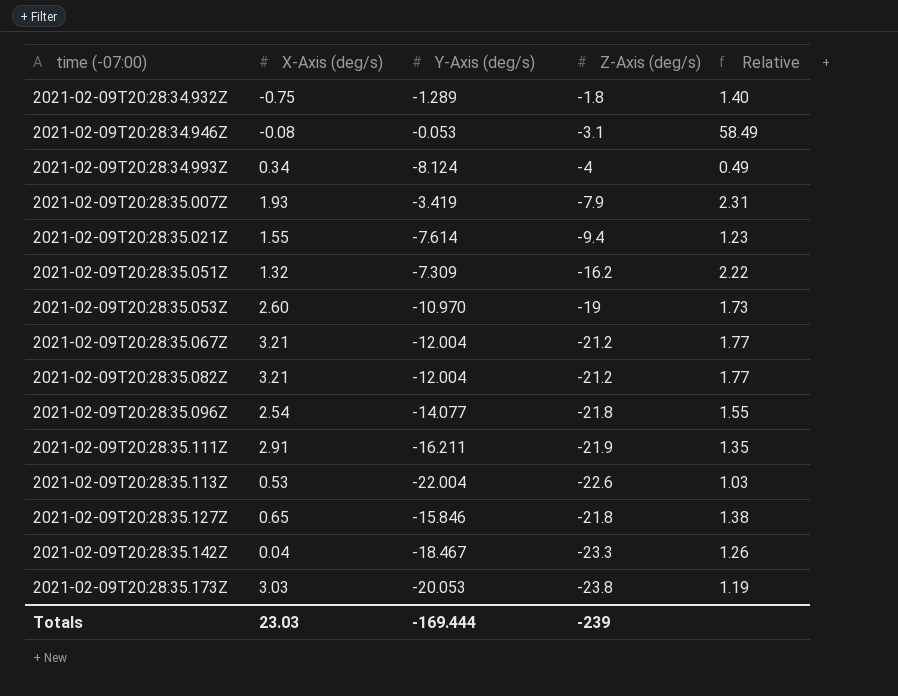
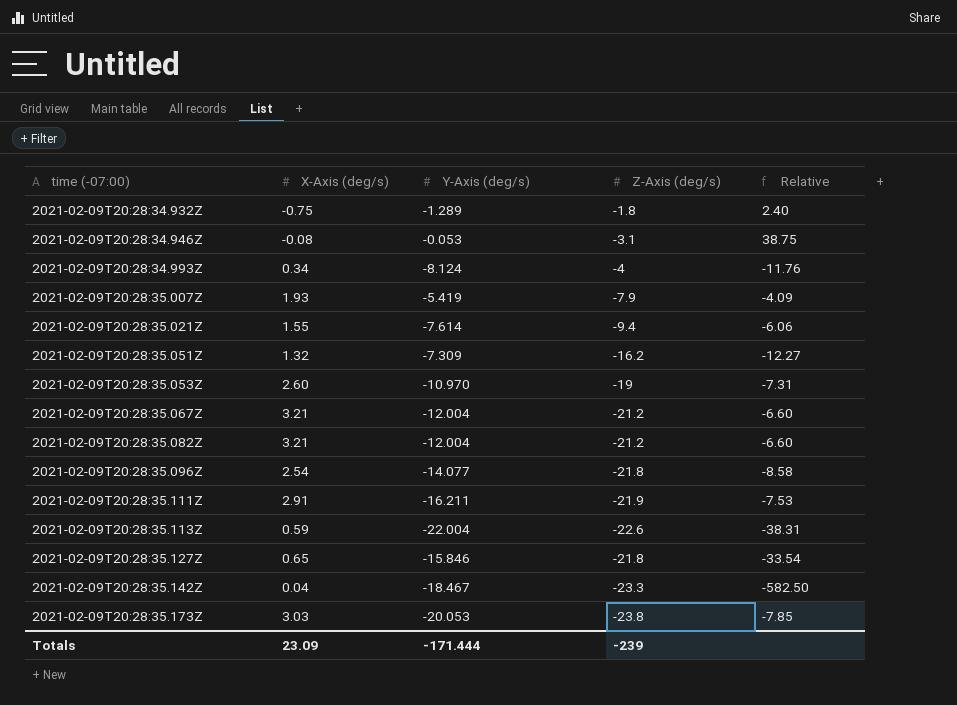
column Relative | formula: [Z-Axis (deg/s)] / [Y-Axis (deg/s)] -> [Z-Axis (deg/s)] / [X-Axis (deg/s)]
2021-02-09T20:28:35.007Z | Y-Axis (deg/s): -3.419 -> -5.419
2021-02-09T20:28:35.113Z | X-Axis (deg/s): 0.53 -> 0.59
Totals | X-Axis (deg/s): 23.03 -> 23.09
Totals | Y-Axis (deg/s): -169.444 -> -171.444

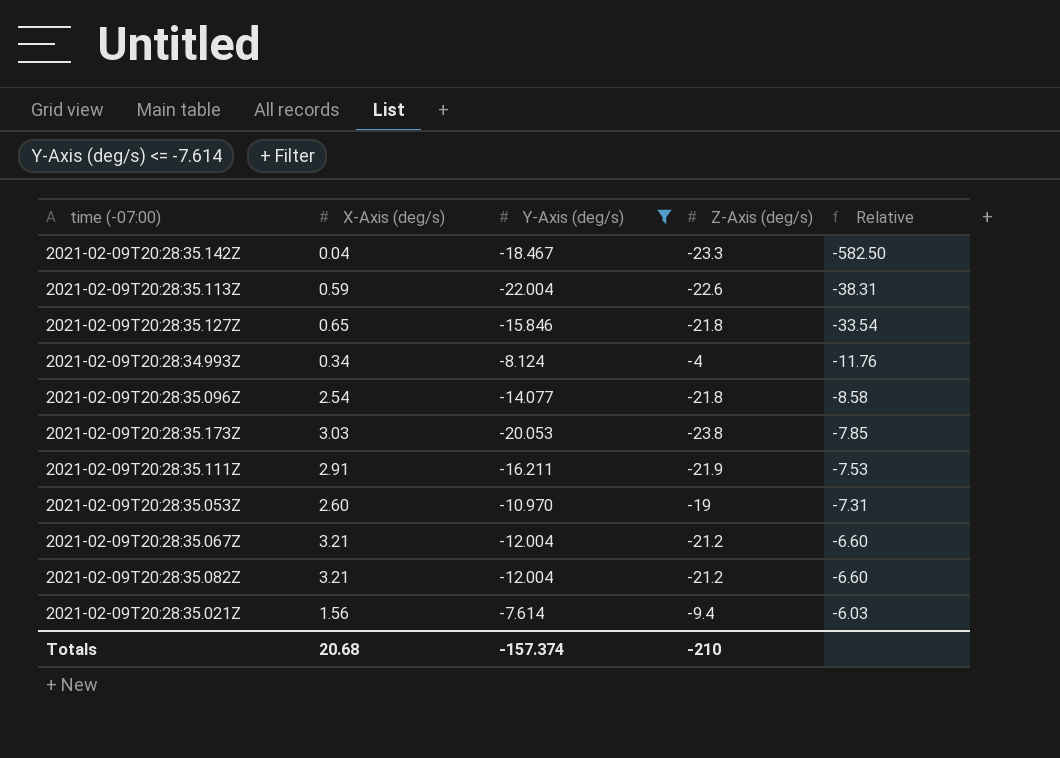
filter: none -> Y-Axis (deg/s) <= -7.614
row order: time (-07:00) ascending -> Relative ascending
2021-02-09T20:28:35.021Z | X-Axis (deg/s): 1.55 -> 1.56
2021-02-09T20:28:35.021Z | Relative: -6.06 -> -6.03
Totals | X-Axis (deg/s): 23.09 -> 20.68
Totals | Y-Axis (deg/s): -171.444 -> -157.374
Totals | Z-Axis (deg/s): -239 -> -210

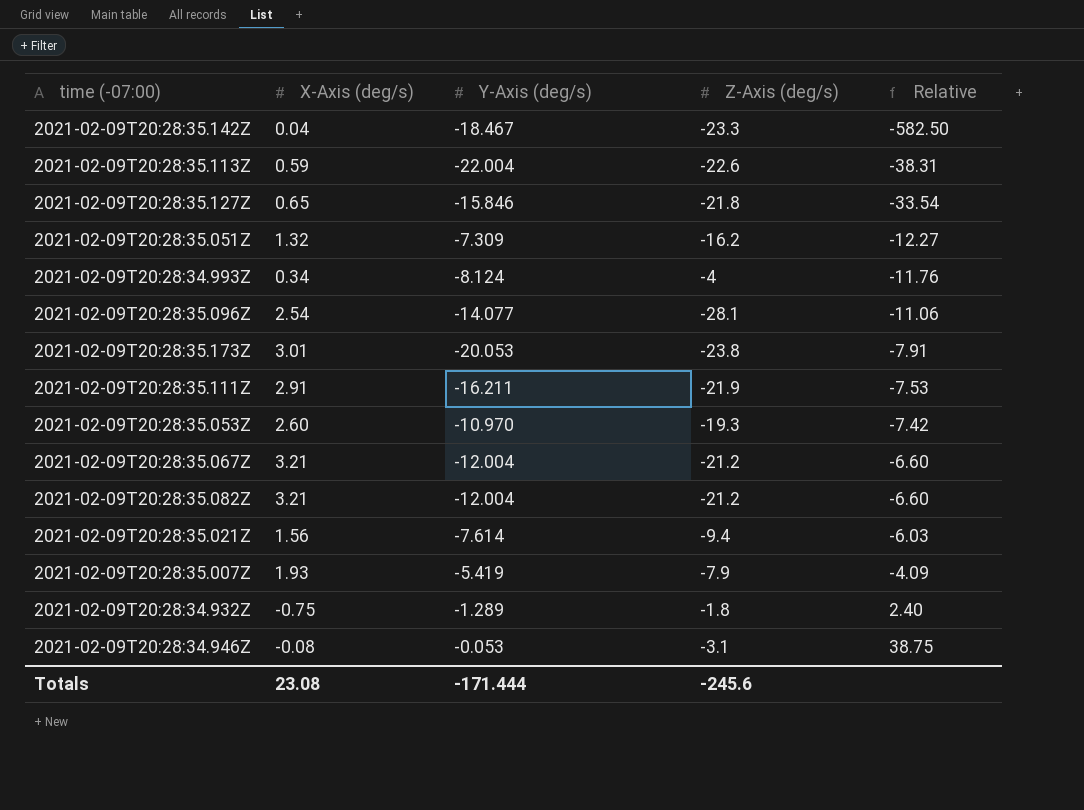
filter: Y-Axis (deg/s) <= -7.614 -> none
2021-02-09T20:28:35.096Z | Z-Axis (deg/s): -21.8 -> -28.1
2021-02-09T20:28:35.096Z | Relative: -8.58 -> -11.06
2021-02-09T20:28:35.173Z | X-Axis (deg/s): 3.03 -> 3.01
2021-02-09T20:28:35.173Z | Relative: -7.85 -> -7.91
2021-02-09T20:28:35.053Z | Z-Axis (deg/s): -19 -> -19.3
2021-02-09T20:28:35.053Z | Relative: -7.31 -> -7.42
Totals | X-Axis (deg/s): 20.68 -> 23.08
Totals | Y-Axis (deg/s): -157.374 -> -171.444
Totals | Z-Axis (deg/s): -210 -> -245.6

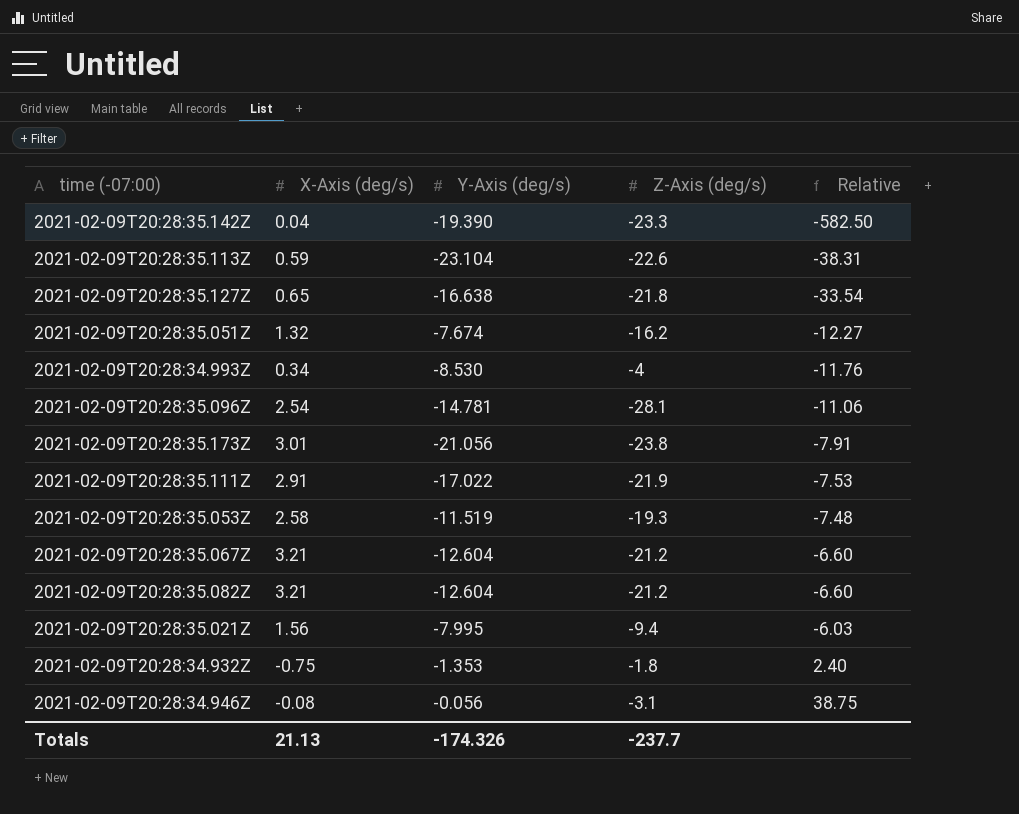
row 2021-02-09T20:28:35.007Z: 1.93 | -5.419 | -7.9 | -4.09 -> none
2021-02-09T20:28:35.142Z | Y-Axis (deg/s): -18.467 -> -19.390
2021-02-09T20:28:35.113Z | Y-Axis (deg/s): -22.004 -> -23.104
2021-02-09T20:28:35.127Z | Y-Axis (deg/s): -15.846 -> -16.638
2021-02-09T20:28:35.051Z | Y-Axis (deg/s): -7.309 -> -7.674
2021-02-09T20:28:34.993Z | Y-Axis (deg/s): -8.124 -> -8.530
2021-02-09T20:28:35.096Z | Y-Axis (deg/s): -14.077 -> -14.781
2021-02-09T20:28:35.173Z | Y-Axis (deg/s): -20.053 -> -21.056
2021-02-09T20:28:35.111Z | Y-Axis (deg/s): -16.211 -> -17.022
2021-02-09T20:28:35.053Z | X-Axis (deg/s): 2.60 -> 2.58
2021-02-09T20:28:35.053Z | Y-Axis (deg/s): -10.970 -> -11.519
2021-02-09T20:28:35.053Z | Relative: -7.42 -> -7.48
2021-02-09T20:28:35.067Z | Y-Axis (deg/s): -12.004 -> -12.604
2021-02-09T20:28:35.082Z | Y-Axis (deg/s): -12.004 -> -12.604
2021-02-09T20:28:35.021Z | Y-Axis (deg/s): -7.614 -> -7.995
2021-02-09T20:28:34.932Z | Y-Axis (deg/s): -1.289 -> -1.353
2021-02-09T20:28:34.946Z | Y-Axis (deg/s): -0.053 -> -0.056
Totals | X-Axis (deg/s): 23.08 -> 21.13
Totals | Y-Axis (deg/s): -171.444 -> -174.326
Totals | Z-Axis (deg/s): -245.6 -> -237.7

